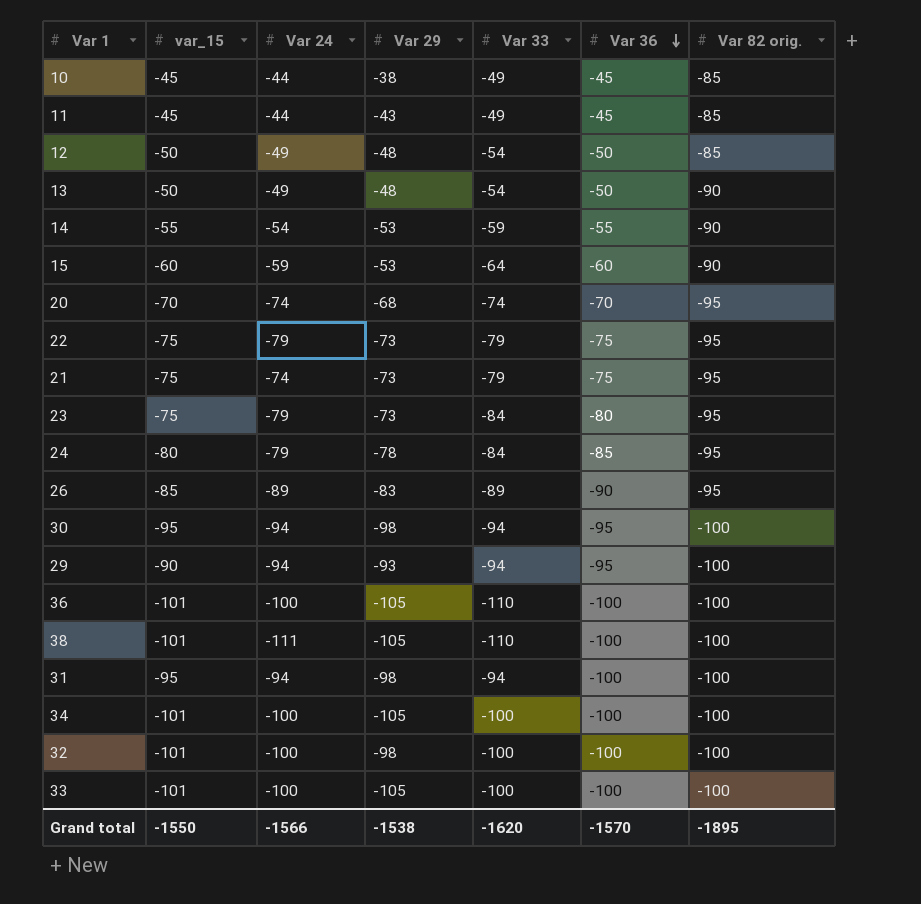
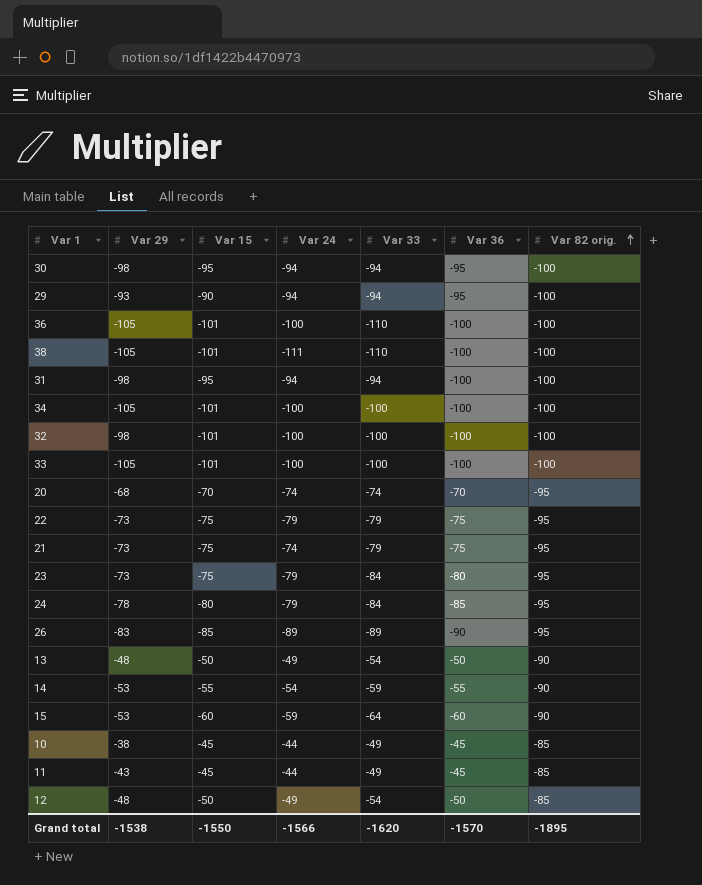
row order: Var 36 descending -> Var 82 orig. ascending
column Var 29 | position: 4 -> 2
column name: var_15 -> Var 15

